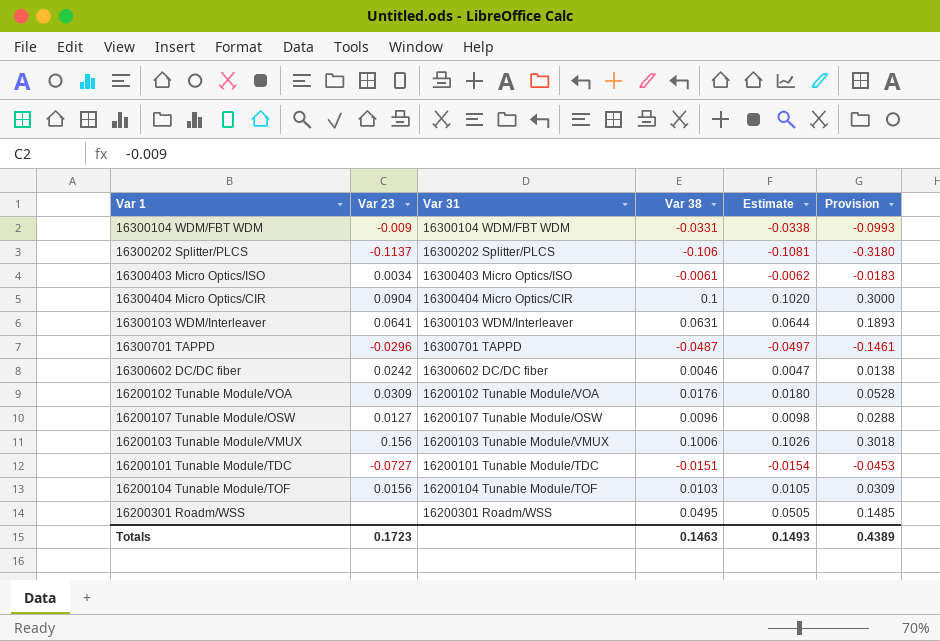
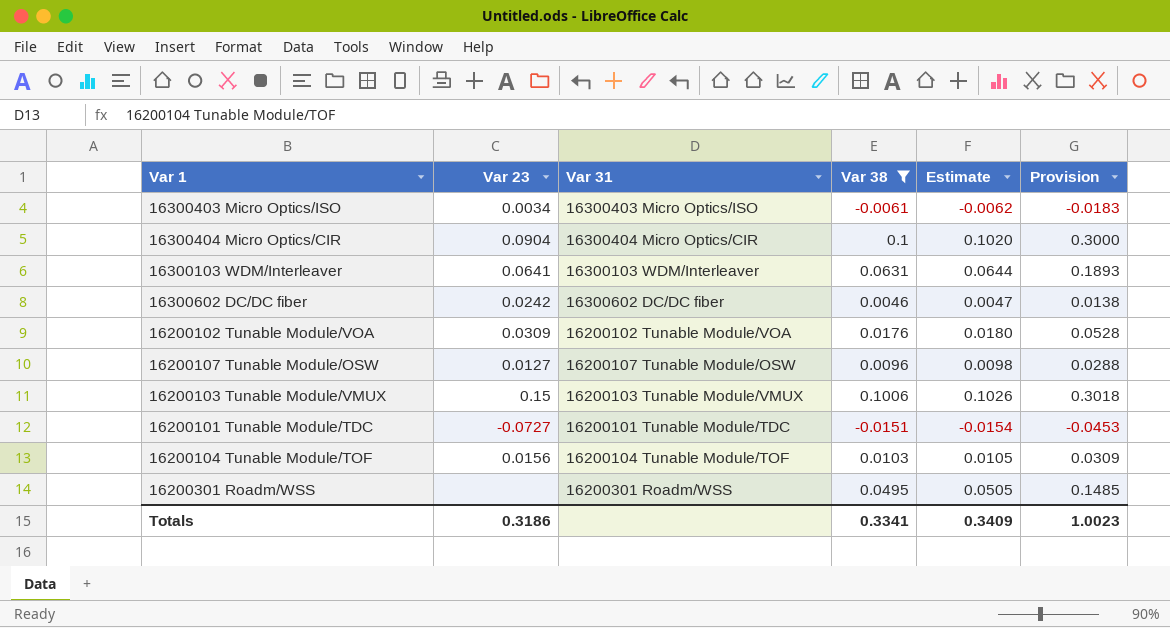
filter: none -> Var 38 >= -0.0151
16200103 Tunable Module/VMUX | Var 23: 0.156 -> 0.15
Totals | Var 23: 0.1723 -> 0.3186
Totals | Var 38: 0.1463 -> 0.3341
Totals | Estimate: 0.1493 -> 0.3409
Totals | Provision: 0.4389 -> 1.0023

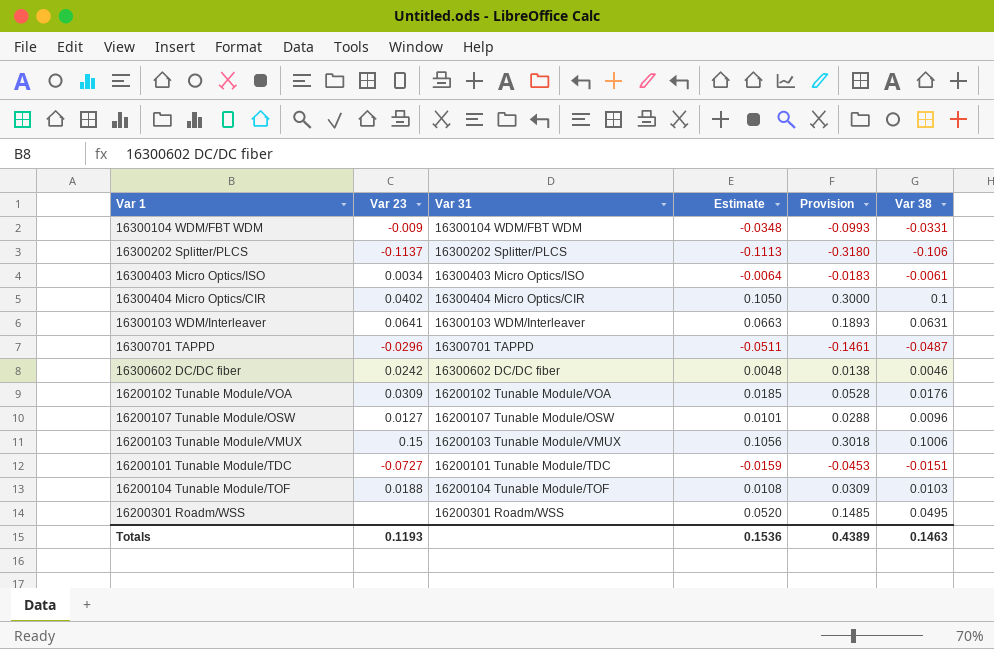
filter: Var 38 >= -0.0151 -> none
column Estimate | formula: [Var 38] * 1.02 -> [Var 38] * 1.05
column Var 38 | position: 4 -> 6
16300404 Micro Optics/CIR | Var 23: 0.0904 -> 0.0402
16200104 Tunable Module/TOF | Var 23: 0.0156 -> 0.0188
Totals | Var 23: 0.3186 -> 0.1193
Totals | Estimate: 0.3409 -> 0.1536
Totals | Provision: 1.0023 -> 0.4389
Totals | Var 38: 0.3341 -> 0.1463

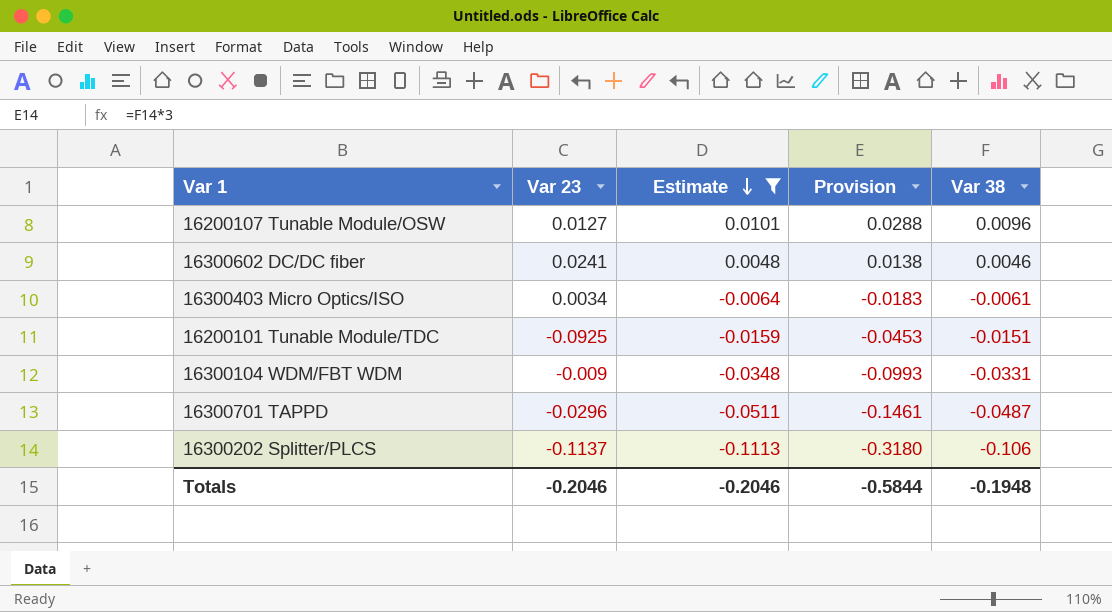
filter: none -> Estimate <= 0.0101
row order: none -> Estimate descending
column Var 31 | position: 3 -> none
16300602 DC/DC fiber | Var 23: 0.0242 -> 0.0241
16200101 Tunable Module/TDC | Var 23: -0.0727 -> -0.0925
Totals | Var 23: 0.1193 -> -0.2046
Totals | Estimate: 0.1536 -> -0.2046
Totals | Provision: 0.4389 -> -0.5844
Totals | Var 38: 0.1463 -> -0.1948

